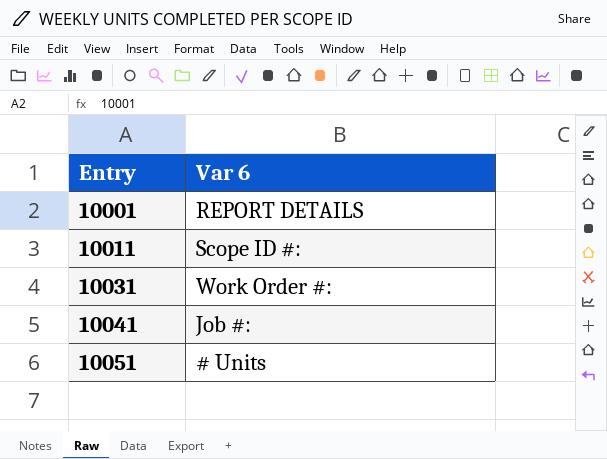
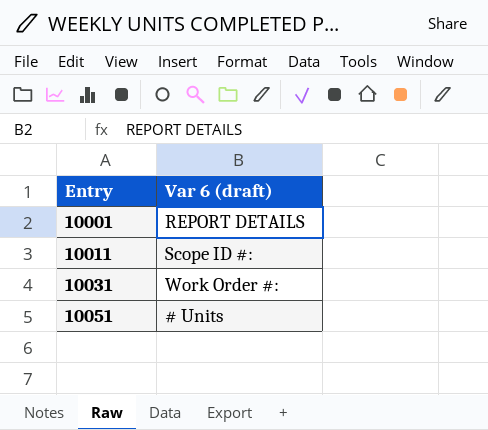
column name: Var 6 -> Var 6 (draft)
row 10041: Job #: -> none

